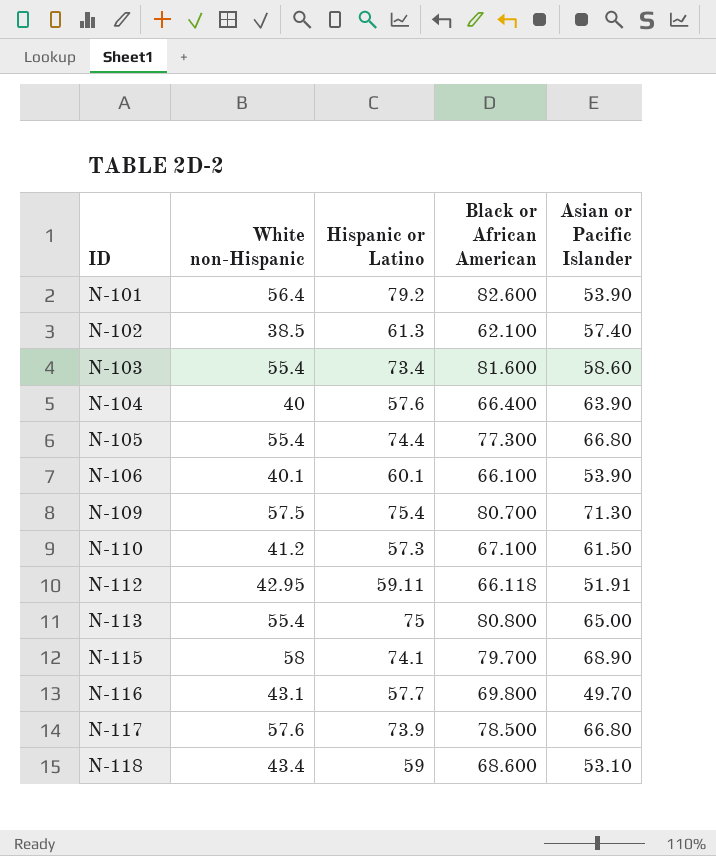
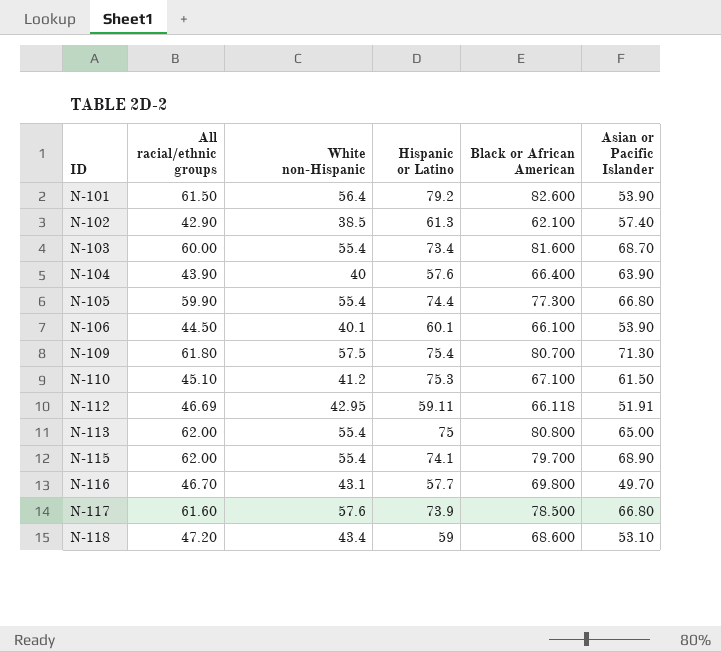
column All racial/ethnic groups | position: none -> 2
N-103 | Asian or Pacific Islander: 58.60 -> 68.70
N-110 | Hispanic or Latino: 57.3 -> 75.3
N-115 | White non-Hispanic: 58 -> 55.4

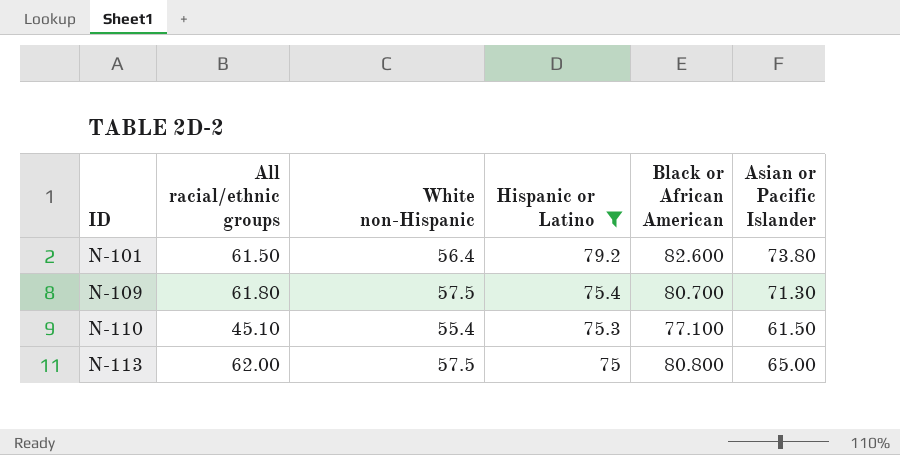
filter: none -> Hispanic or Latino >= 75
N-101 | Asian or Pacific Islander: 53.90 -> 73.80
N-110 | White non-Hispanic: 41.2 -> 55.4
N-110 | Black or African American: 67.100 -> 77.100
N-113 | White non-Hispanic: 55.4 -> 57.5

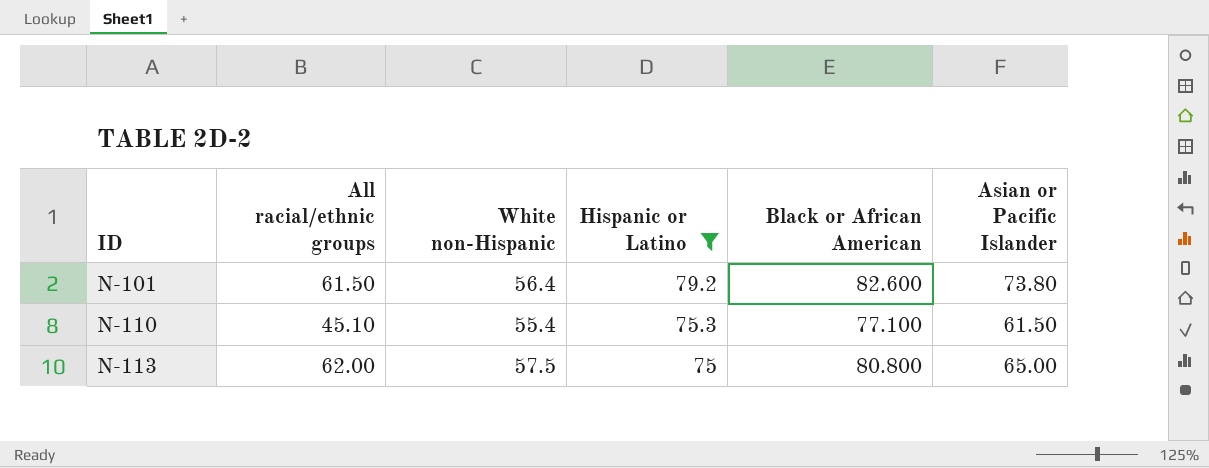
row N-109: 61.80 | 57.5 | 75.4 | 80.700 | 71.30 -> none

